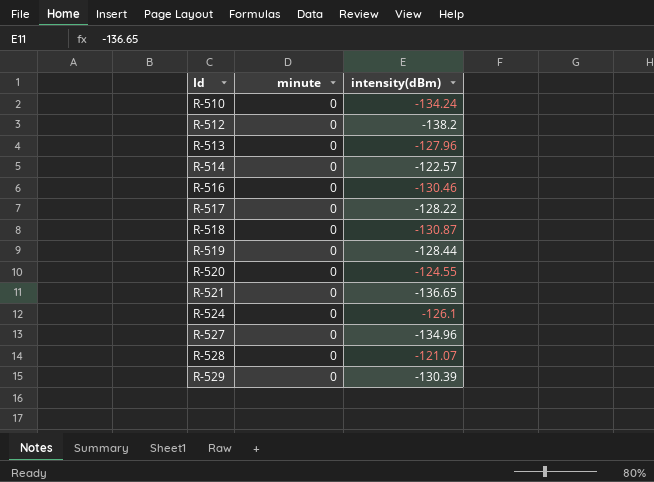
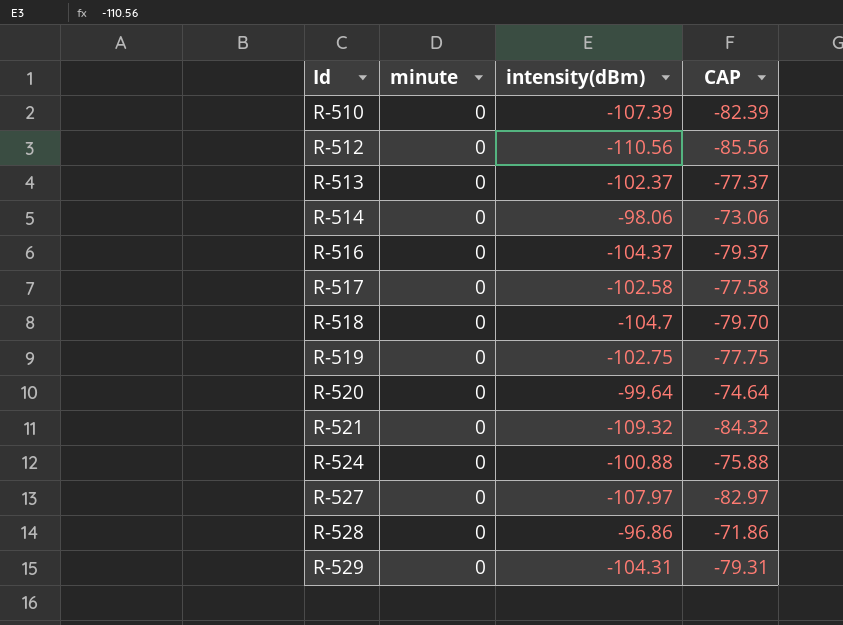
column CAP | formula: none -> [intensity(dBm)] + 25
R-510 | intensity(dBm): -134.24 -> -107.39
R-512 | intensity(dBm): -138.2 -> -110.56
R-513 | intensity(dBm): -127.96 -> -102.37
R-514 | intensity(dBm): -122.57 -> -98.06
R-516 | intensity(dBm): -130.46 -> -104.37
R-517 | intensity(dBm): -128.22 -> -102.58
R-518 | intensity(dBm): -130.87 -> -104.7
R-519 | intensity(dBm): -128.44 -> -102.75
R-520 | intensity(dBm): -124.55 -> -99.64
R-521 | intensity(dBm): -136.65 -> -109.32
R-524 | intensity(dBm): -126.1 -> -100.88
R-527 | intensity(dBm): -134.96 -> -107.97
R-528 | intensity(dBm): -121.07 -> -96.86
R-529 | intensity(dBm): -130.39 -> -104.31

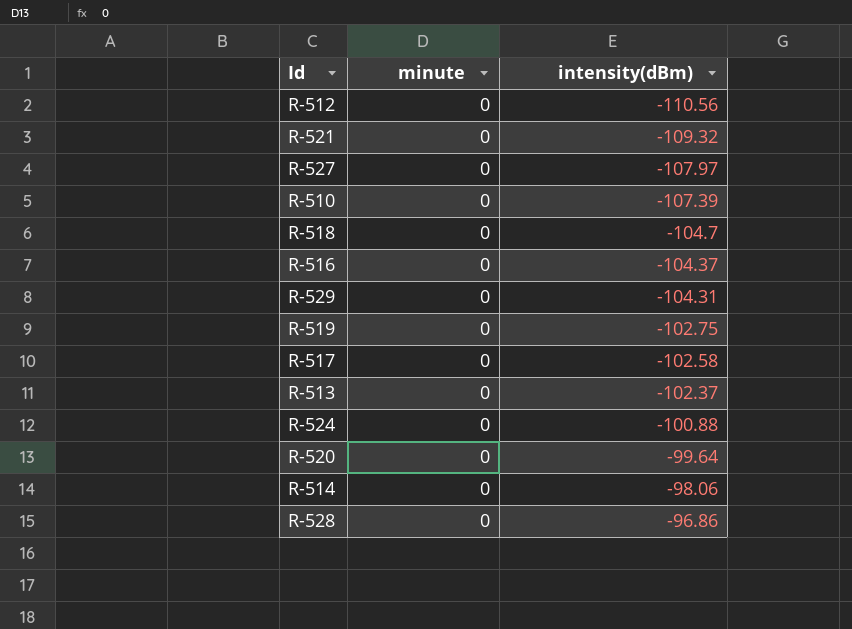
row order: Id ascending -> intensity(dBm) ascending
column CAP | formula: [intensity(dBm)] + 25 -> none

